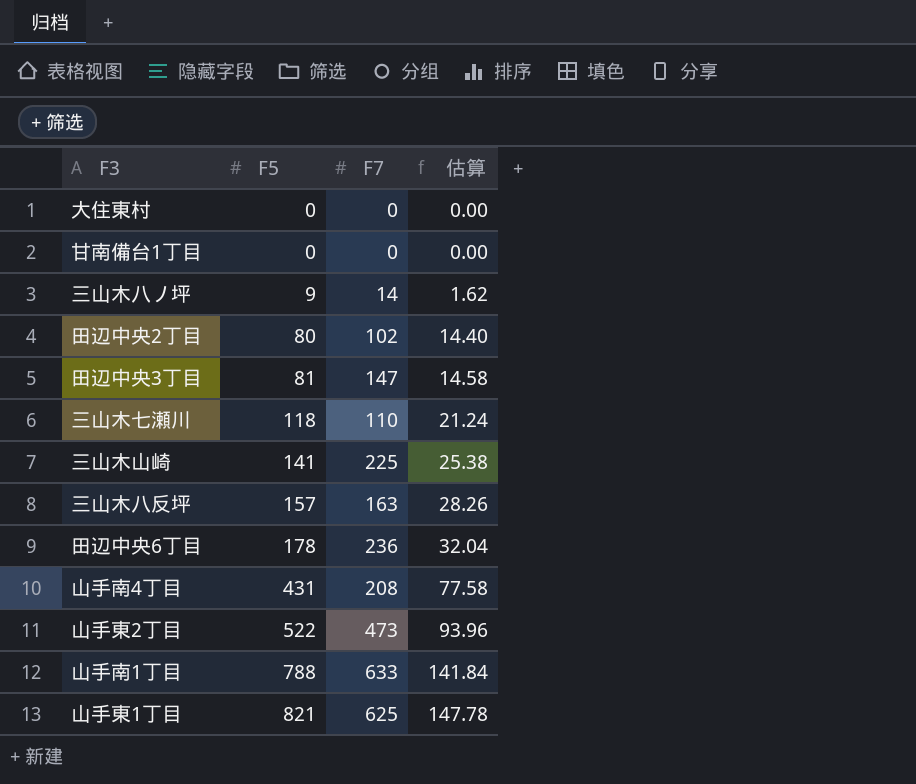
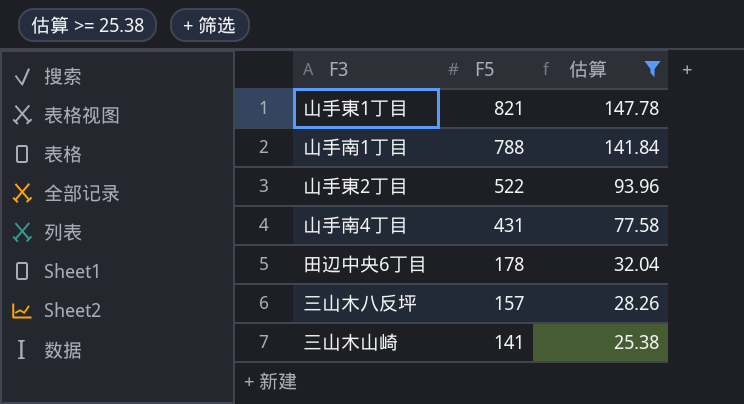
filter: none -> 估算 >= 25.38
row order: F5 ascending -> F5 descending
column F7 | position: 3 -> none

